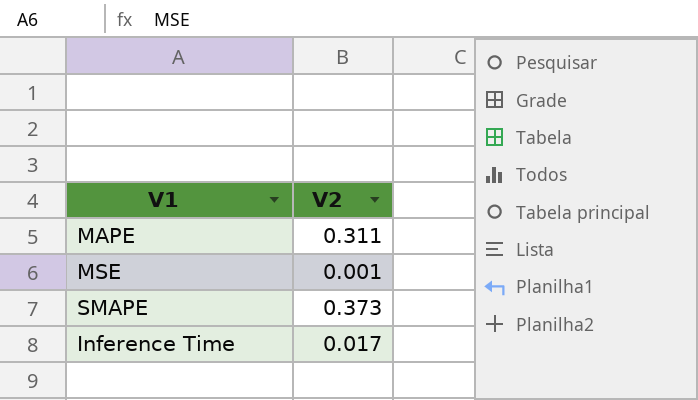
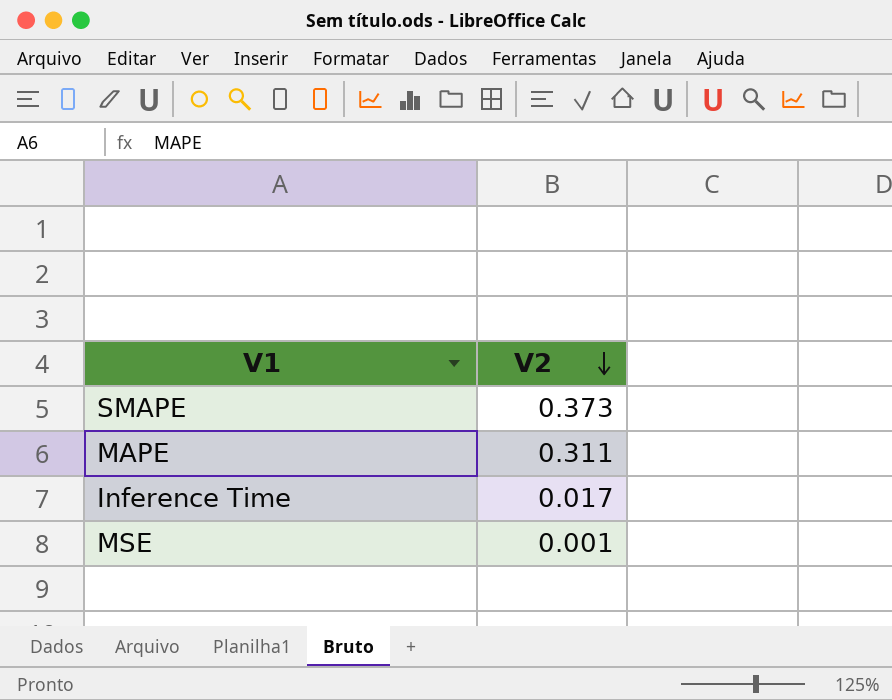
row order: none -> V2 descending

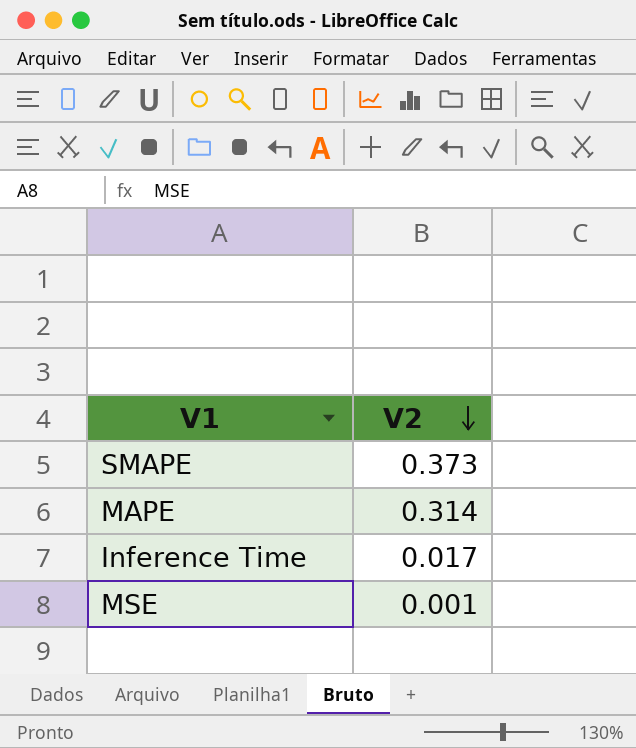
MAPE | V2: 0.311 -> 0.314

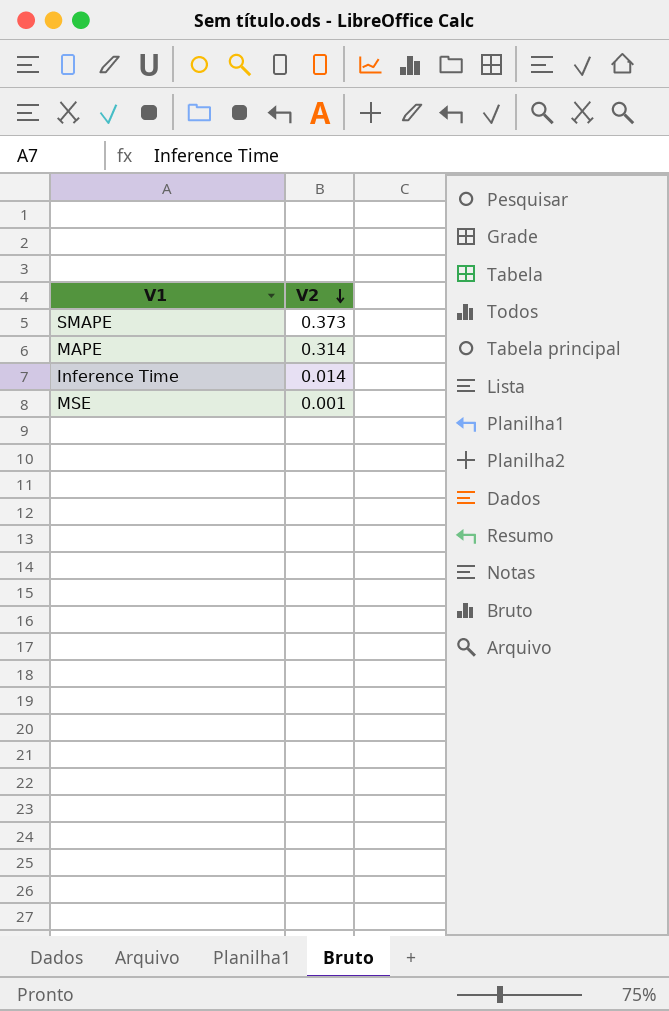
Inference Time | V2: 0.017 -> 0.014

